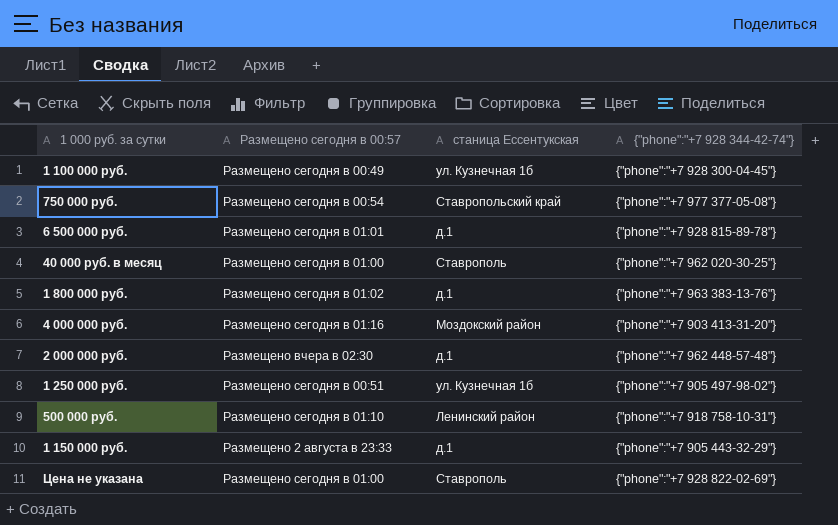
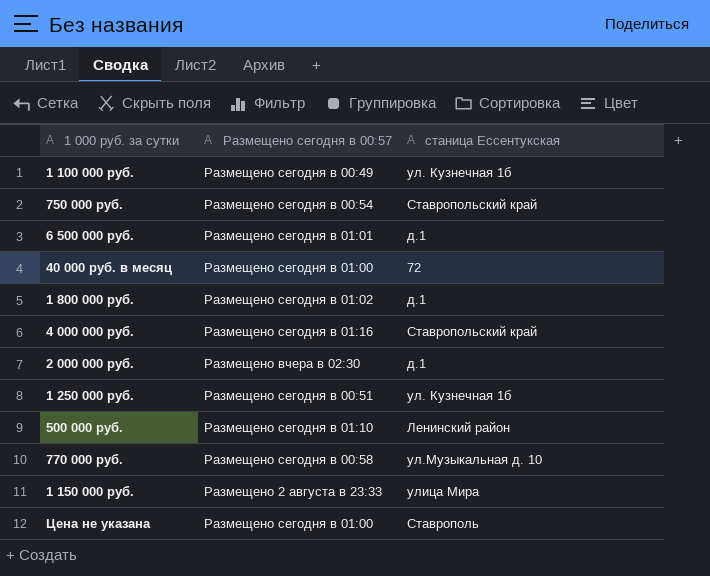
column {"phone":"+7 928 344-42-74"} | position: 4 -> none
40 000 руб. в месяц | станица Ессентукская: Ставрополь -> 72
4 000 000 руб. | станица Ессентукская: Моздокский район -> Ставропольский край
row 770 000 руб.: none -> Размещено сегодня в 00:58 | ул.Музыкальная д. 10
1 150 000 руб. | станица Ессентукская: д.1 -> улица Мира

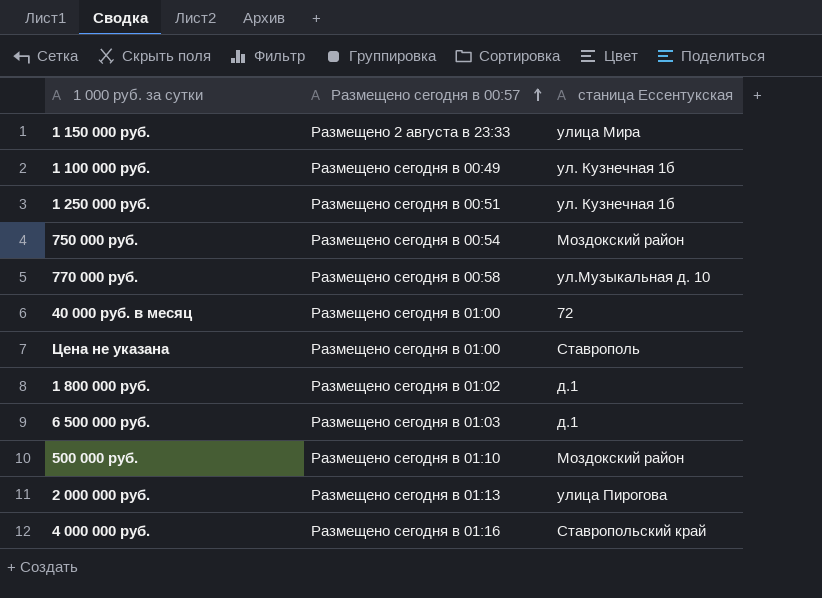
row order: none -> Размещено сегодня в 00:57 ascending
750 000 руб. | станица Ессентукская: Ставропольский край -> Моздокский район
6 500 000 руб. | Размещено сегодня в 00:57: Размещено сегодня в 01:01 -> Размещено сегодня в 01:03
500 000 руб. | станица Ессентукская: Ленинский район -> Моздокский район
2 000 000 руб. | Размещено сегодня в 00:57: Размещено вчера в 02:30 -> Размещено сегодня в 01:13
2 000 000 руб. | станица Ессентукская: д.1 -> улица Пирогова

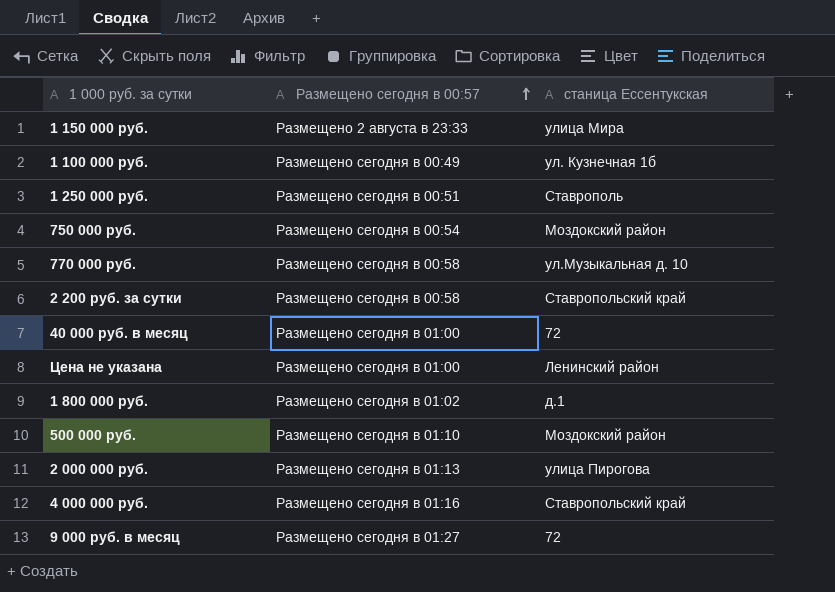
row 6 500 000 руб.: Размещено сегодня в 01:03 | д.1 -> none
1 250 000 руб. | станица Ессентукская: ул. Кузнечная 1б -> Ставрополь
row 2 200 руб. за сутки: none -> Размещено сегодня в 00:58 | Ставропольский край
Цена не указана | станица Ессентукская: Ставрополь -> Ленинский район
row 9 000 руб. в месяц: none -> Размещено сегодня в 01:27 | 72

